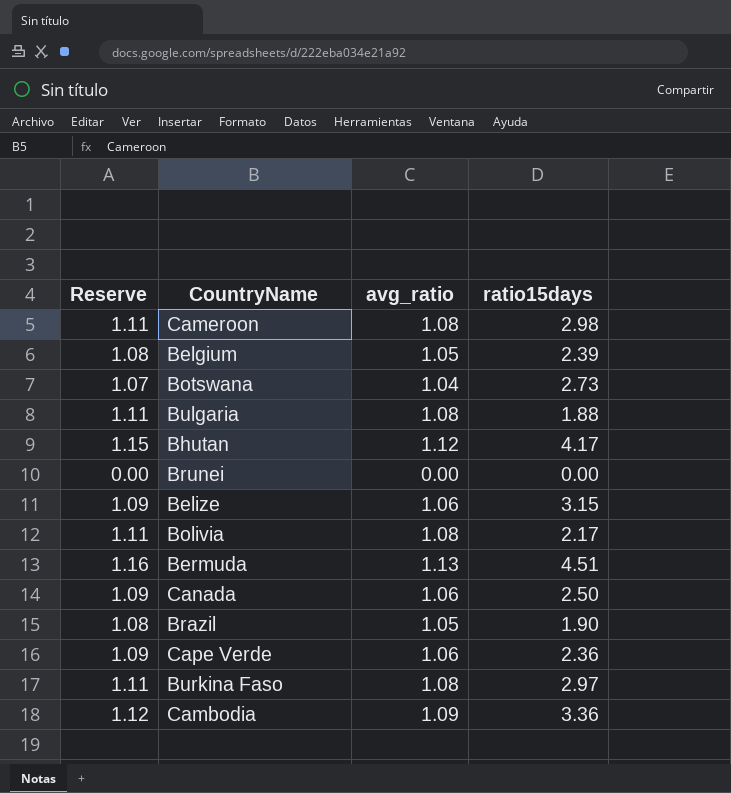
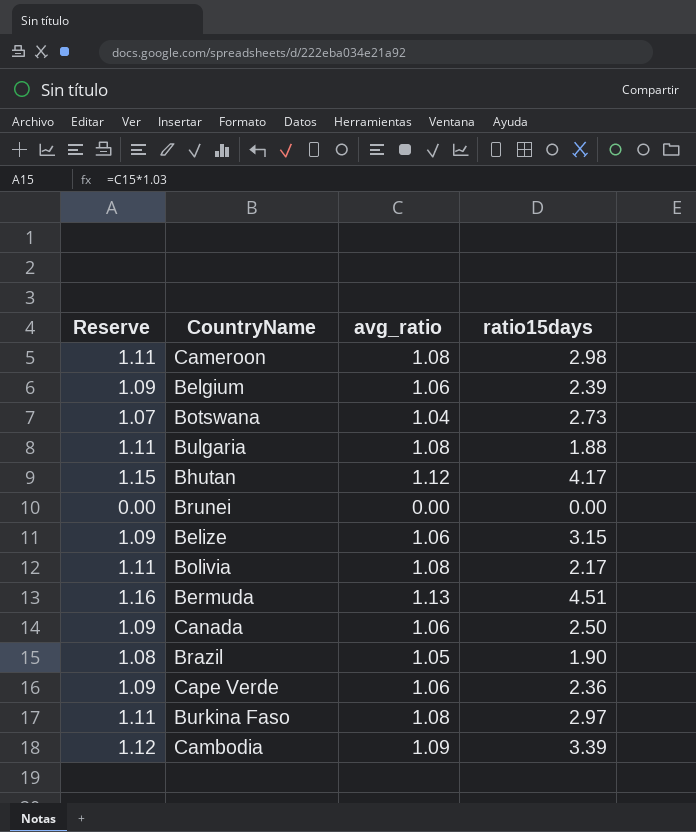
Belgium | Reserve: 1.08 -> 1.09
Belgium | avg_ratio: 1.05 -> 1.06
Cambodia | ratio15days: 3.36 -> 3.39

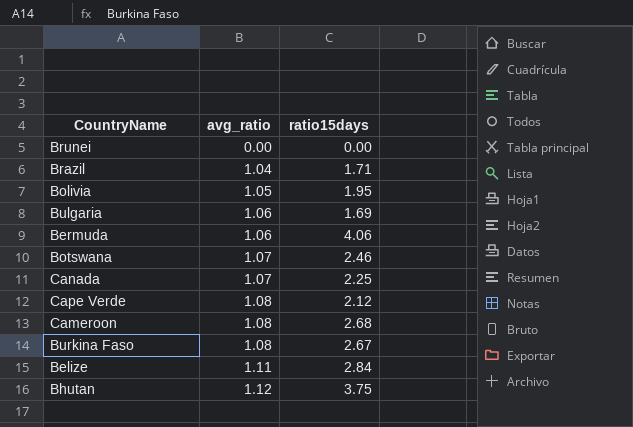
row order: none -> avg_ratio ascending
column Reserve | formula: [avg_ratio] * 1.03 -> none
row Belgium: 1.09 | 1.06 | 2.39 -> none
row Cambodia: 1.12 | 1.09 | 3.39 -> none
Brazil | avg_ratio: 1.05 -> 1.04
Brazil | ratio15days: 1.90 -> 1.71
Bolivia | avg_ratio: 1.08 -> 1.05
Bolivia | ratio15days: 2.17 -> 1.95
Bulgaria | avg_ratio: 1.08 -> 1.06
Bulgaria | ratio15days: 1.88 -> 1.69
Bermuda | avg_ratio: 1.13 -> 1.06
Bermuda | ratio15days: 4.51 -> 4.06
Botswana | avg_ratio: 1.04 -> 1.07
Botswana | ratio15days: 2.73 -> 2.46
Canada | avg_ratio: 1.06 -> 1.07
Canada | ratio15days: 2.50 -> 2.25
Cape Verde | avg_ratio: 1.06 -> 1.08
Cape Verde | ratio15days: 2.36 -> 2.12
Cameroon | ratio15days: 2.98 -> 2.68
Burkina Faso | ratio15days: 2.97 -> 2.67
Belize | avg_ratio: 1.06 -> 1.11
Belize | ratio15days: 3.15 -> 2.84
Bhutan | ratio15days: 4.17 -> 3.75

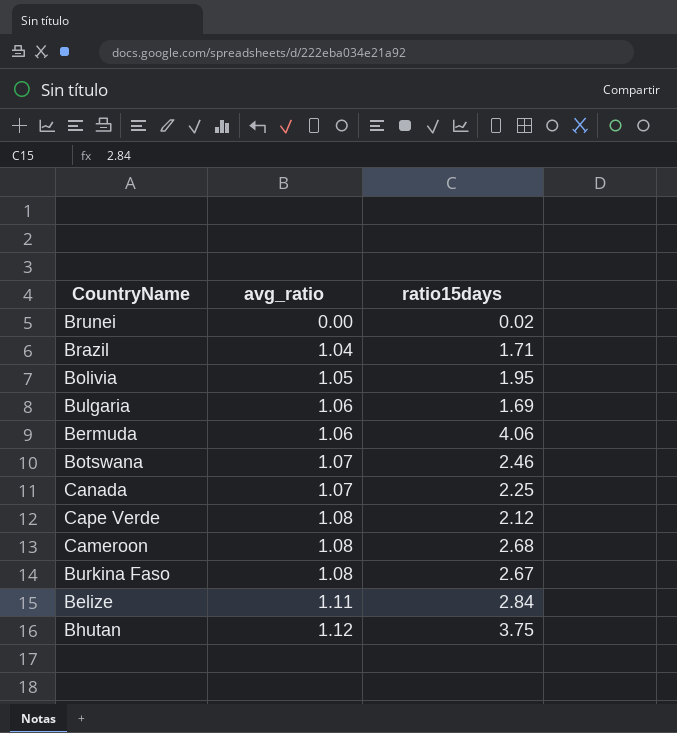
Brunei | ratio15days: 0.00 -> 0.02

